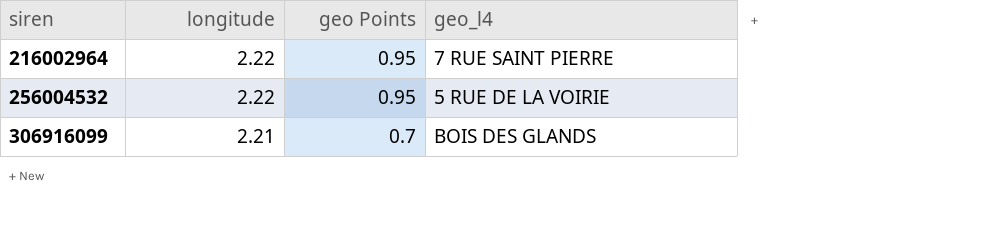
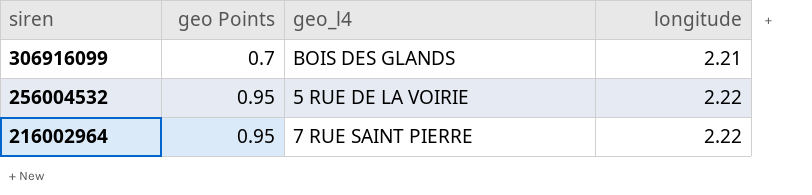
row order: siren ascending -> siren descending
column longitude | position: 2 -> 4

